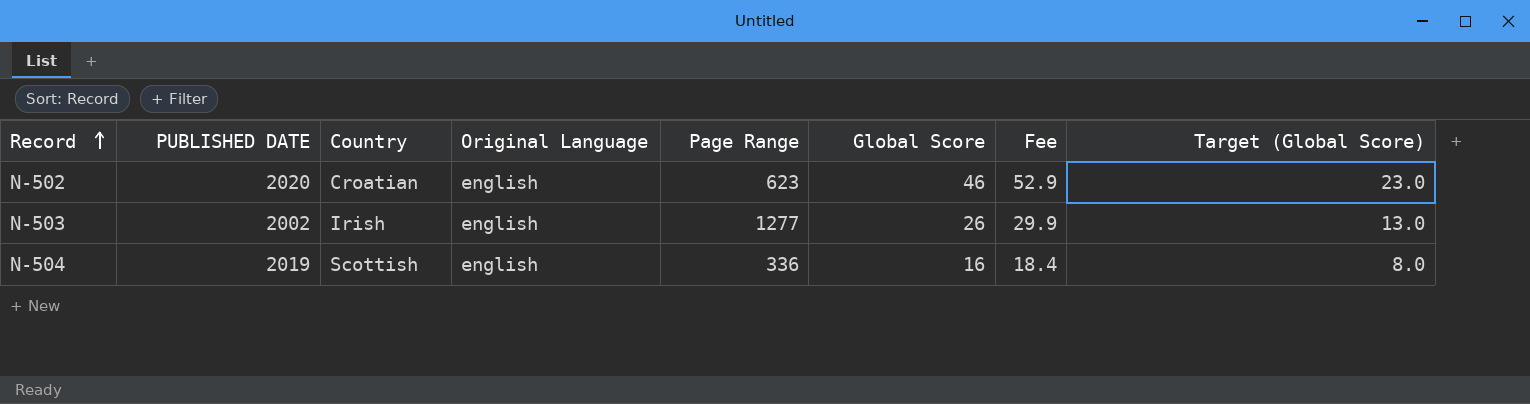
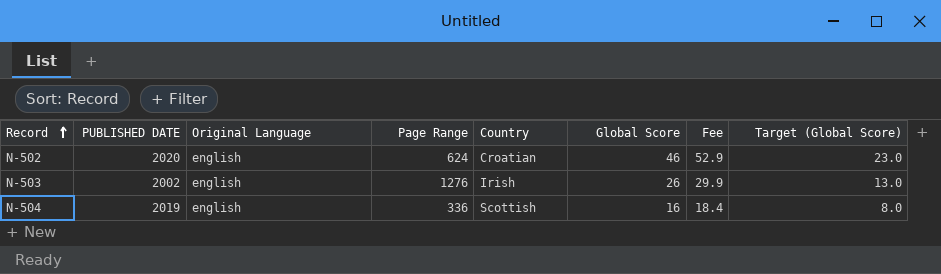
column Country | position: 3 -> 5
N-502 | Page Range: 623 -> 624
N-503 | Page Range: 1277 -> 1276

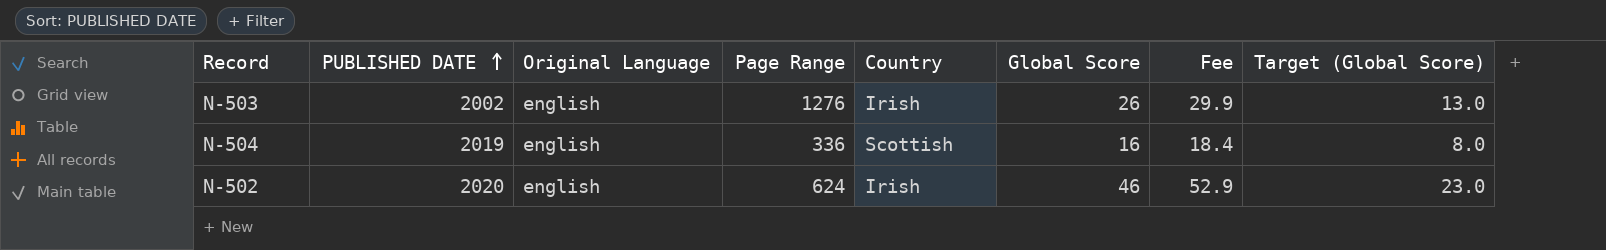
row order: Record ascending -> PUBLISHED DATE ascending
N-502 | Country: Croatian -> Irish

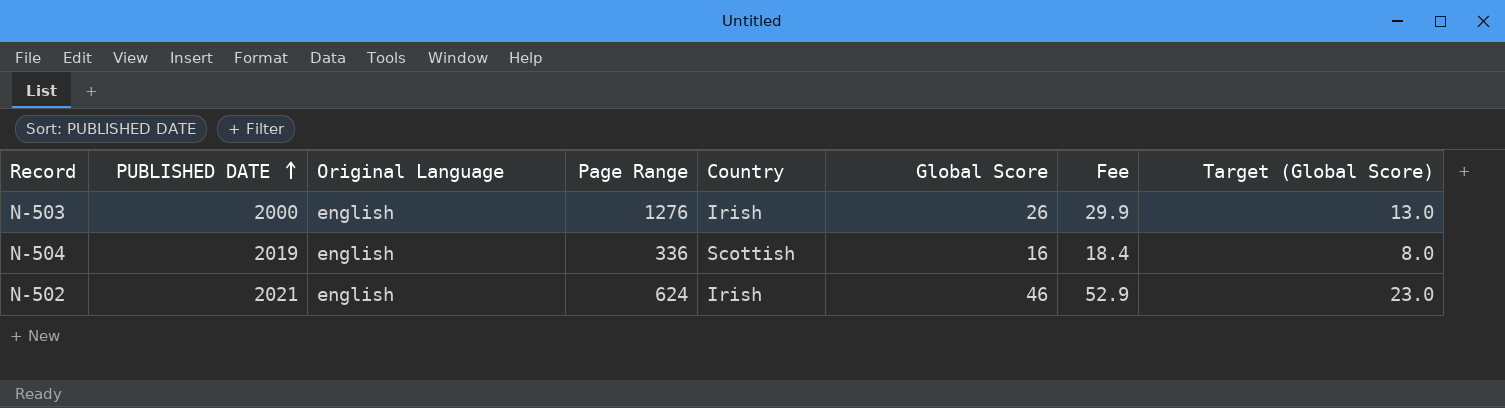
N-503 | PUBLISHED DATE: 2002 -> 2000
N-502 | PUBLISHED DATE: 2020 -> 2021

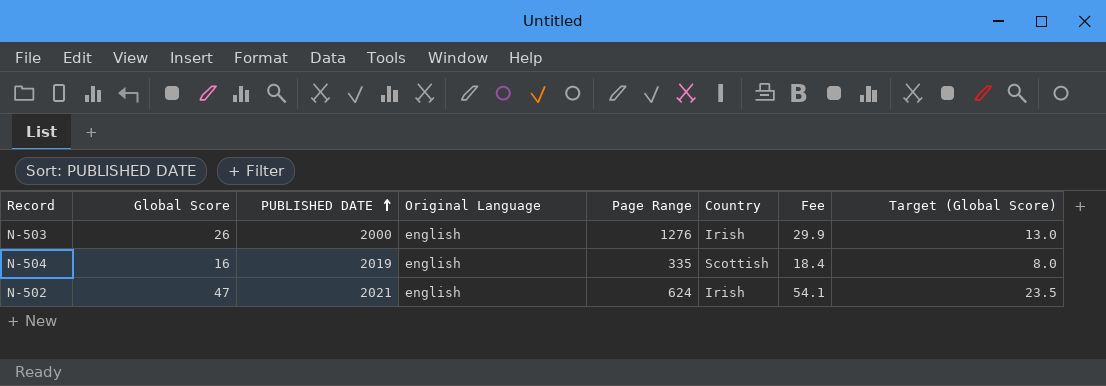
column Global Score | position: 6 -> 2
N-504 | Page Range: 336 -> 335
N-502 | Global Score: 46 -> 47
N-502 | Fee: 52.9 -> 54.1
N-502 | Target (Global Score): 23.0 -> 23.5

